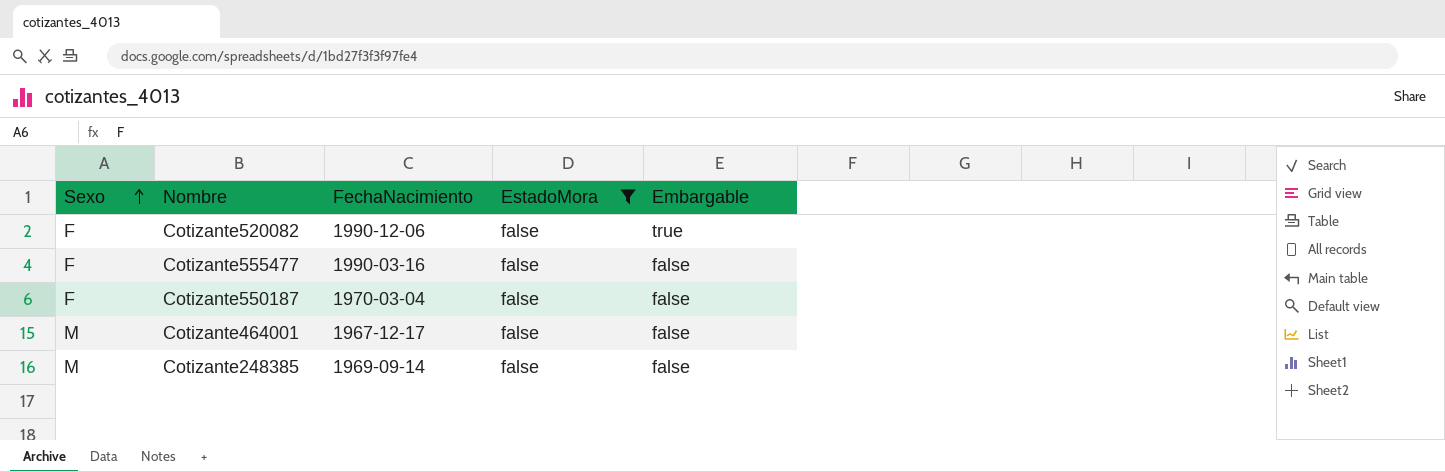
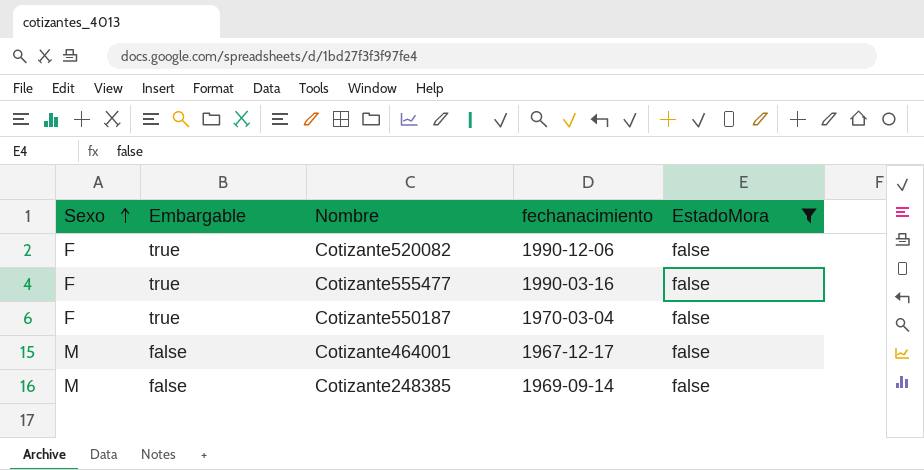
column Embargable | position: 5 -> 2
column name: FechaNacimiento -> fechanacimiento
Cotizante555477 | Embargable: false -> true
Cotizante550187 | Embargable: false -> true

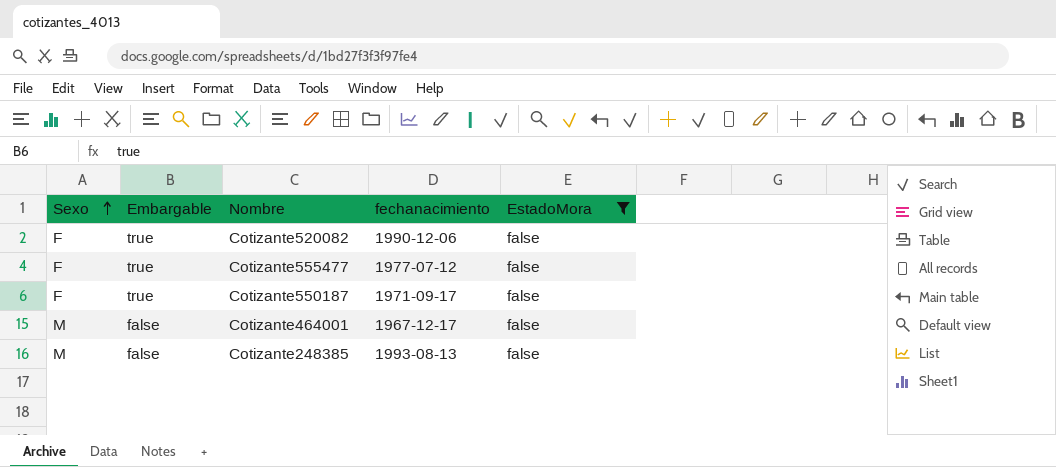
Cotizante555477 | fechanacimiento: 1990-03-16 -> 1977-07-12
Cotizante550187 | fechanacimiento: 1970-03-04 -> 1971-09-17
Cotizante248385 | fechanacimiento: 1969-09-14 -> 1993-08-13

